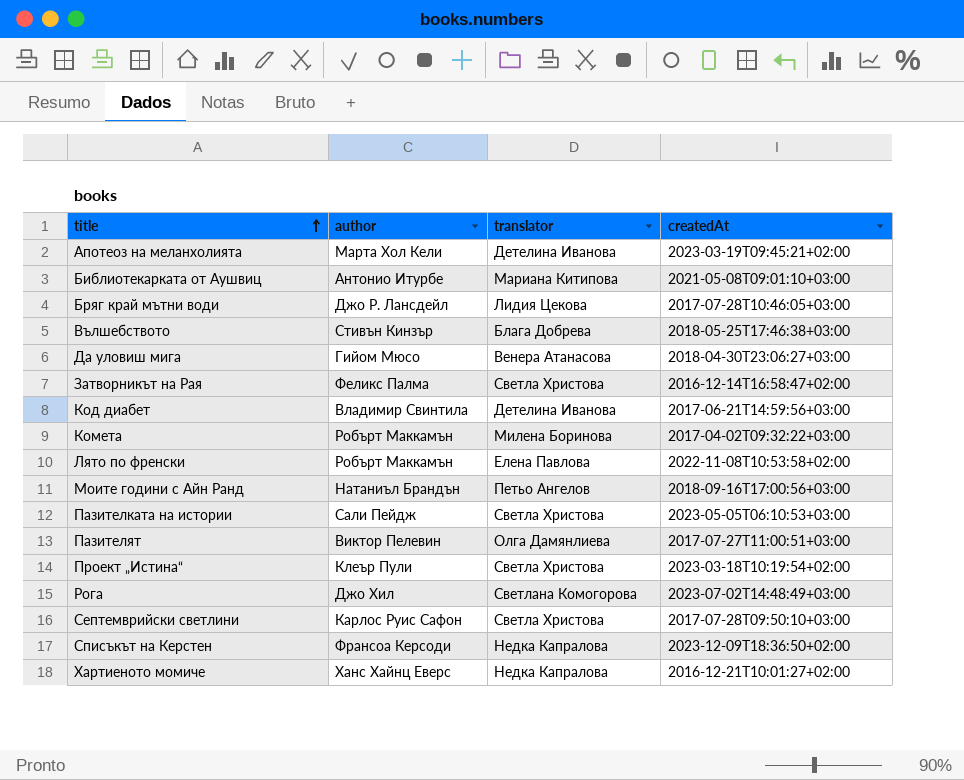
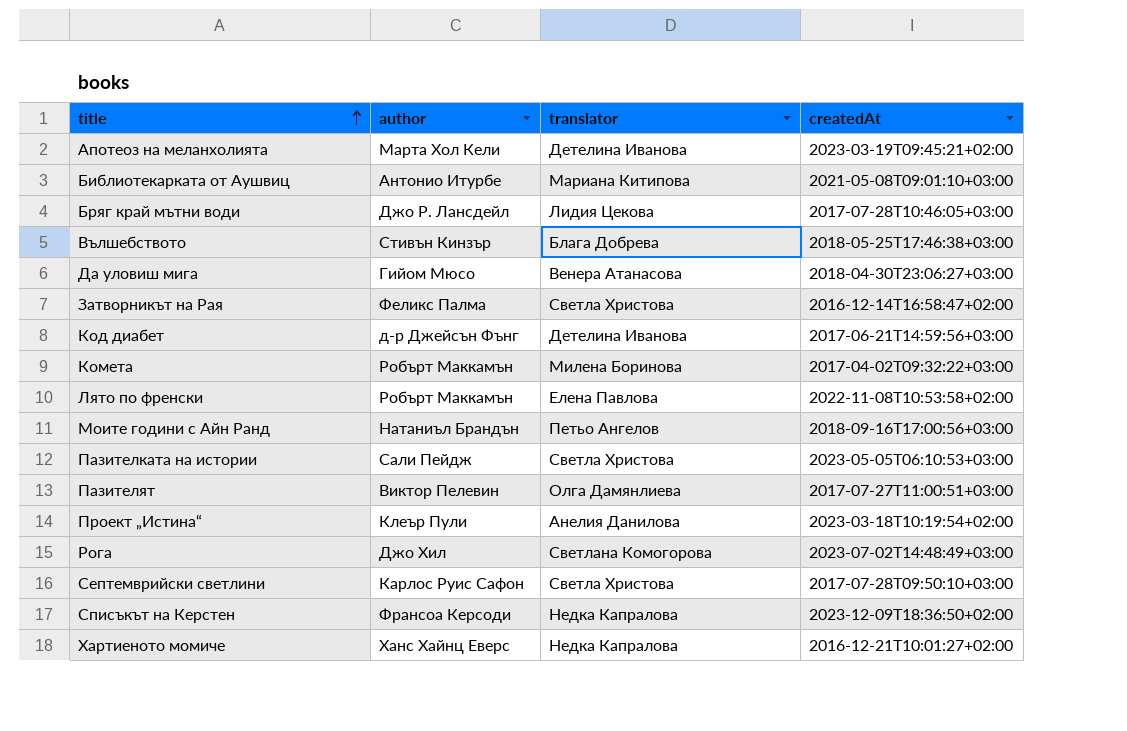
Код диабет | author: Владимир Свинтила -> д-р Джейсън Фънг
Проект „Истина“ | translator: Светла Христова -> Анелия Данилова

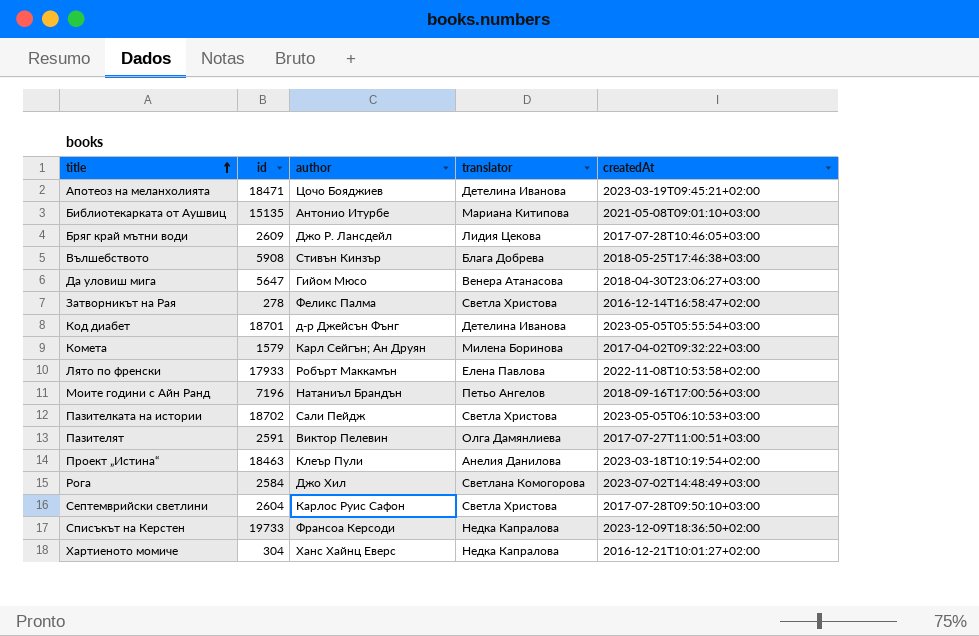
column id | position: none -> 2
Апотеоз на меланхолията | author: Марта Хол Кели -> Цочо Бояджиев
Код диабет | createdAt: 2017-06-21T14:59:56+03:00 -> 2023-05-05T05:55:54+03:00
Комета | author: Робърт Маккамън -> Карл Сейгън; Ан Друян

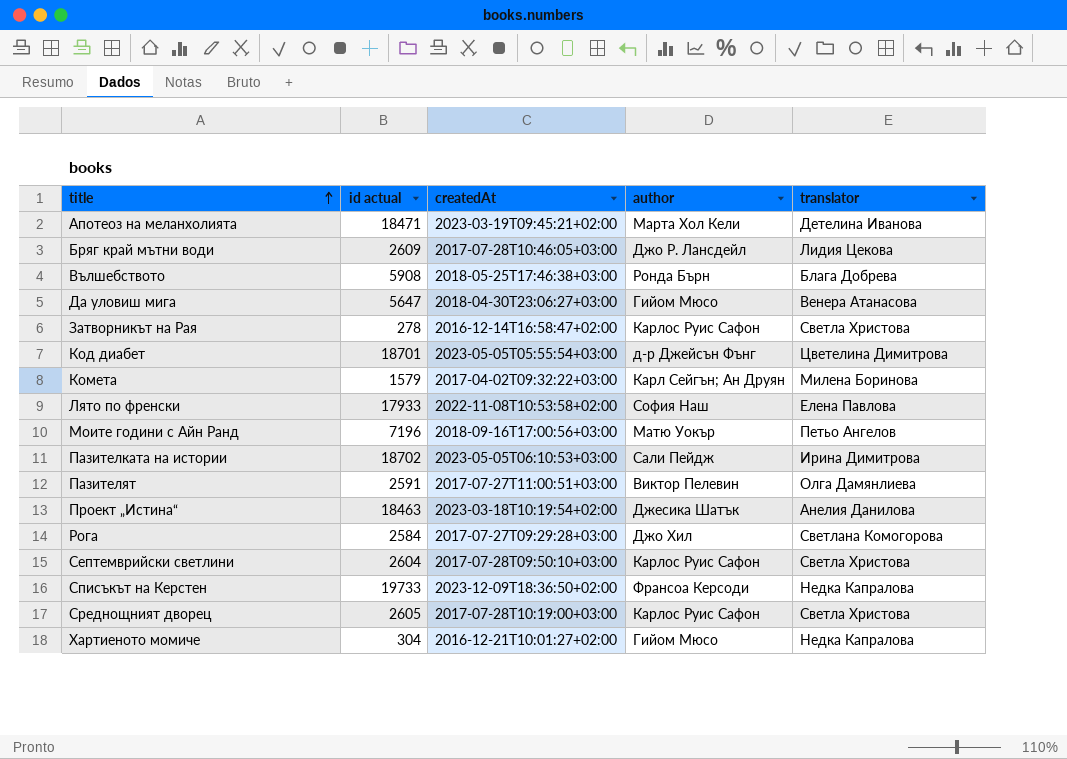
column name: id -> id actual
column createdAt | position: 5 -> 3
row Библиотекарката от Аушвиц: 15135 | Антонио Итурбе | Мариана Китипова | 2021-05-08T09:01:10+03:00 -> none
Апотеоз на меланхолията | author: Цочо Бояджиев -> Марта Хол Кели
Вълшебството | author: Стивън Кинзър -> Ронда Бърн
Затворникът на Рая | author: Феликс Палма -> Карлос Руис Сафон
Код диабет | translator: Детелина Иванова -> Цветелина Димитрова
Лято по френски | author: Робърт Маккамън -> София Наш
Моите години с Айн Ранд | author: Натаниъл Брандън -> Матю Уокър
Пазителката на истории | translator: Светла Христова -> Ирина Димитрова
Проект „Истина“ | author: Клеър Пули -> Джесика Шатък
Рога | createdAt: 2023-07-02T14:48:49+03:00 -> 2017-07-27T09:29:28+03:00
row Среднощният дворец: none -> 2605 | 2017-07-28T10:19:00+03:00 | Карлос Руис Сафон | Светла Христова
Хартиеното момиче | author: Ханс Хайнц Еверс -> Гийом Мюсо

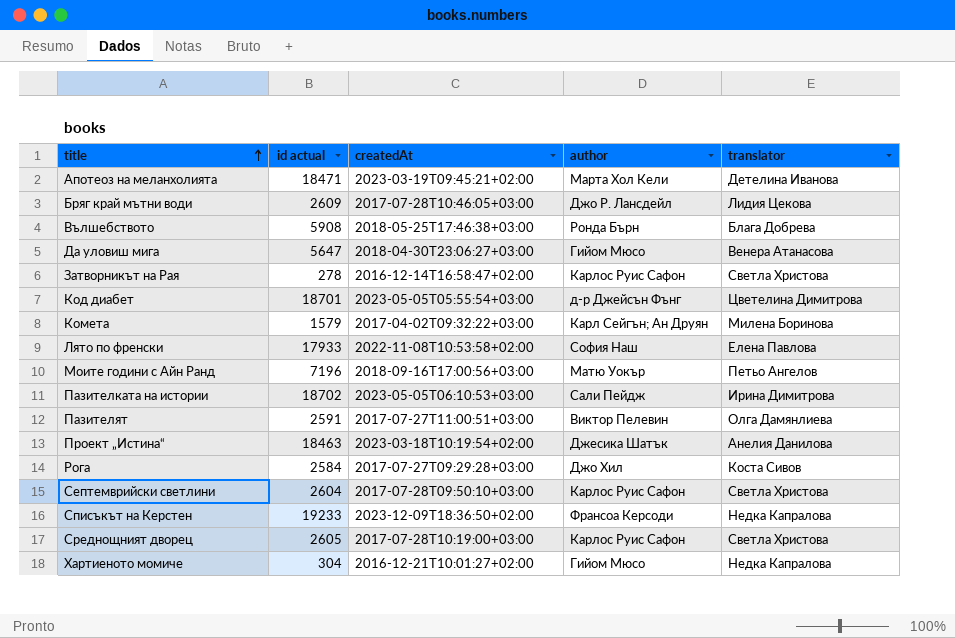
Рога | translator: Светлана Комогорова -> Коста Сивов
Списъкът на Керстен | id actual: 19733 -> 19233

